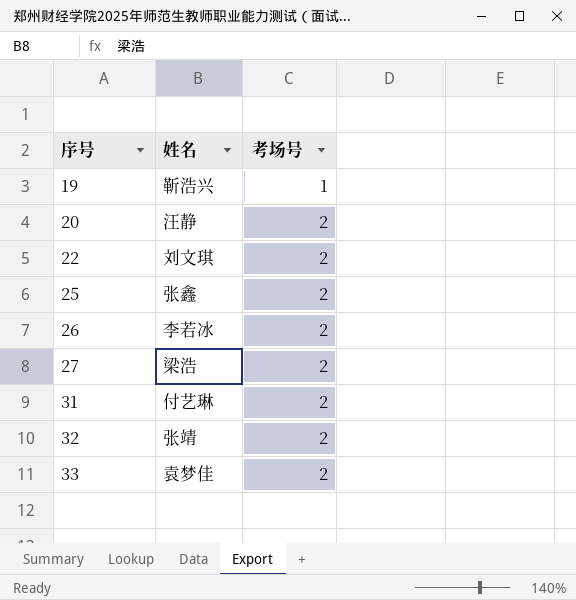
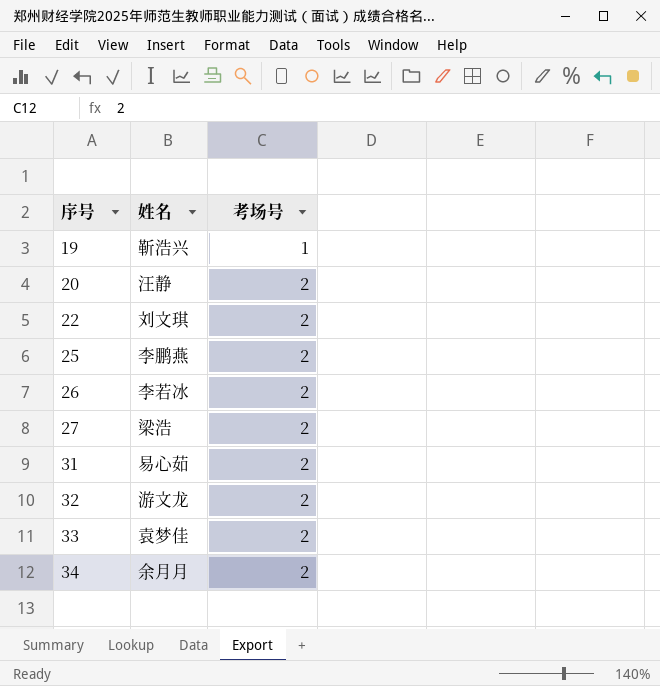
25 | 姓名: 张鑫 -> 李鹏燕
31 | 姓名: 付艺琳 -> 易心茹
32 | 姓名: 张靖 -> 游文龙
row 34: none -> 余月月 | 2

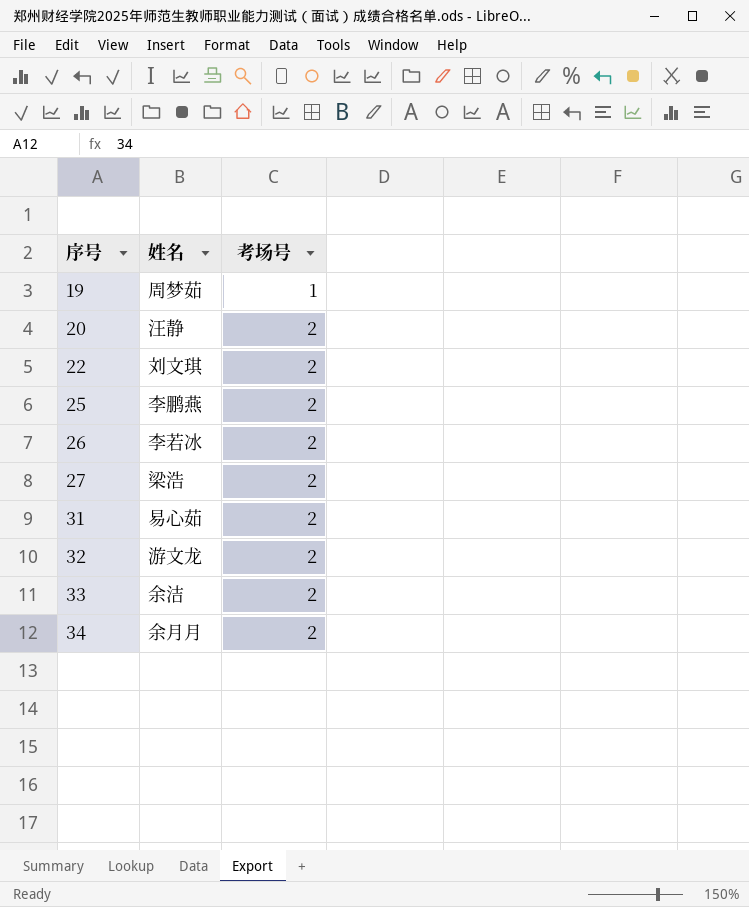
19 | 姓名: 靳浩兴 -> 周梦茹
33 | 姓名: 袁梦佳 -> 余洁

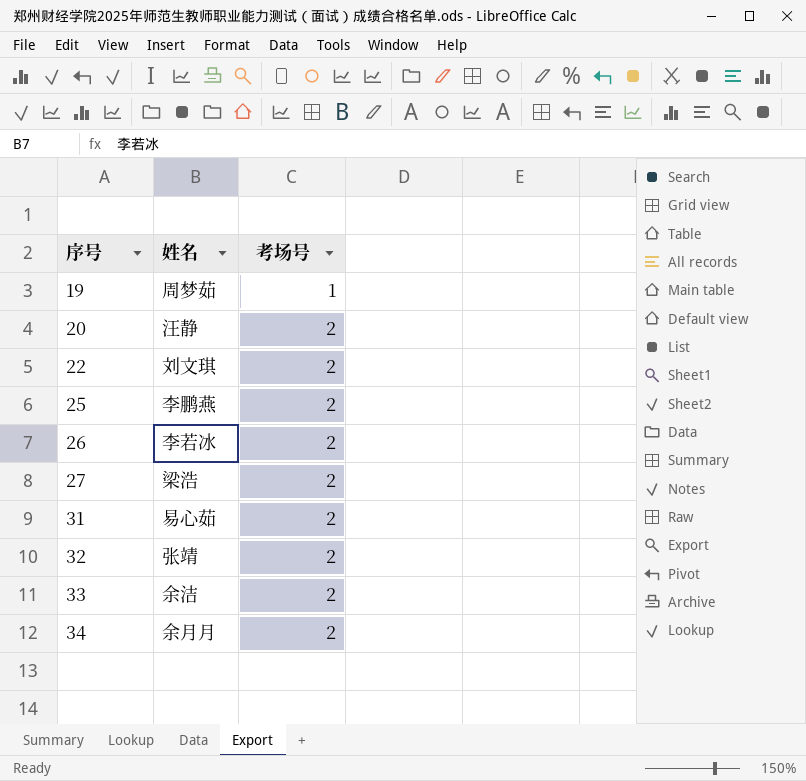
32 | 姓名: 游文龙 -> 张靖

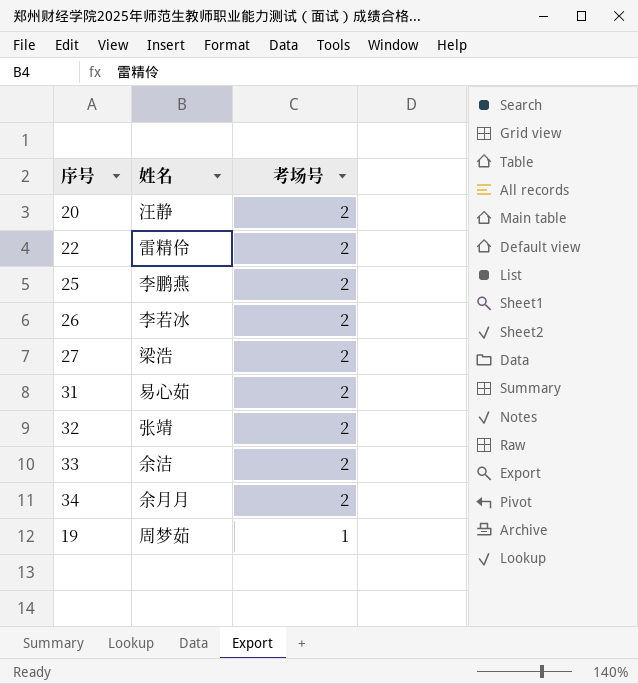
row order: 序号 ascending -> 考场号 descending
22 | 姓名: 刘文琪 -> 雷精伶

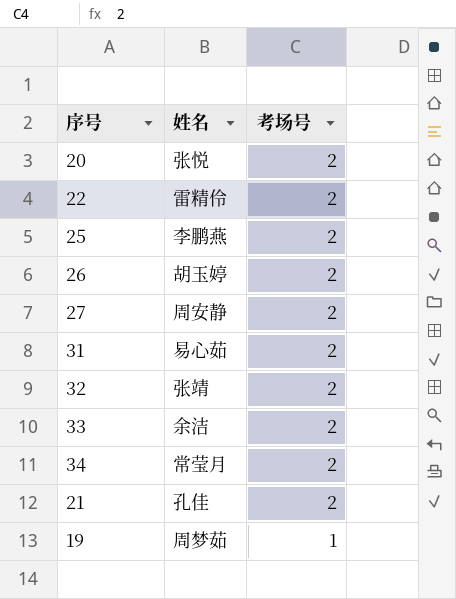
20 | 姓名: 汪静 -> 张悦
26 | 姓名: 李若冰 -> 胡玉婷
27 | 姓名: 梁浩 -> 周安静
34 | 姓名: 余月月 -> 常莹月
row 21: none -> 孔佳 | 2

